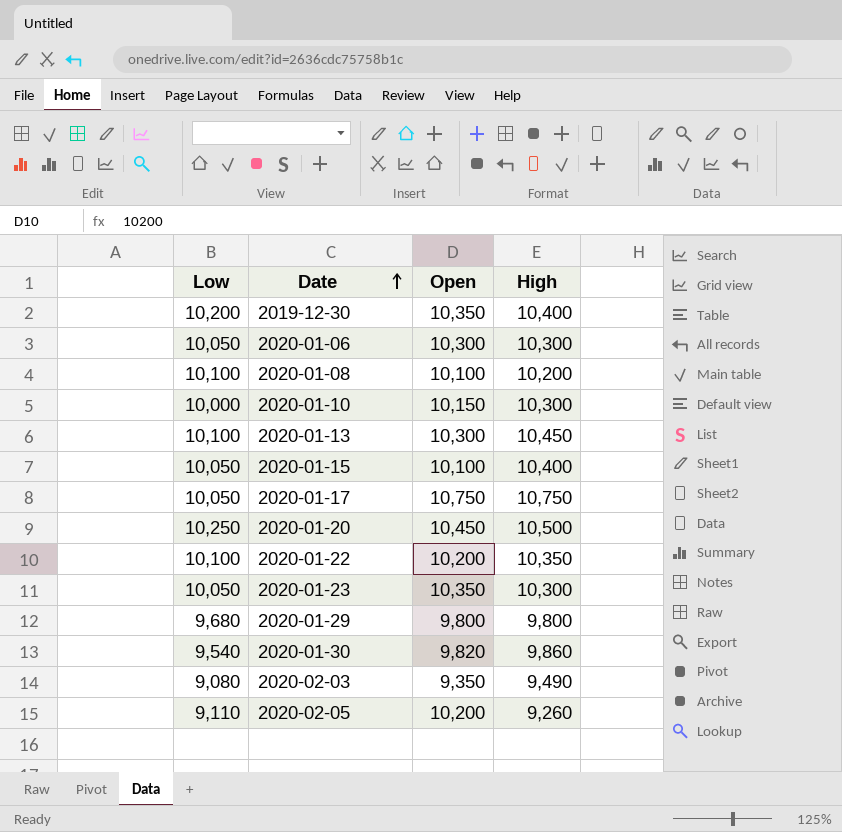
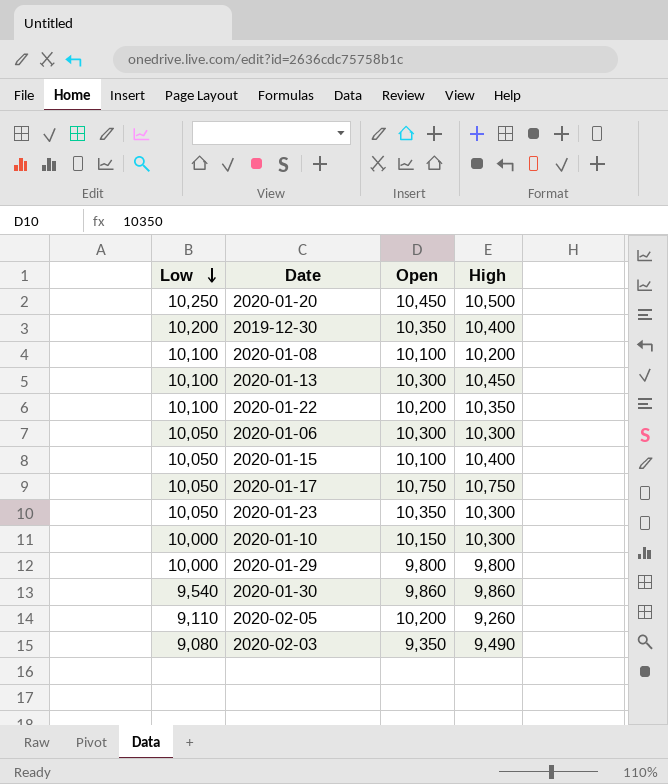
row order: Date ascending -> Low descending
2020-01-29 | Low: 9,680 -> 10,000
2020-01-30 | Open: 9,820 -> 9,860

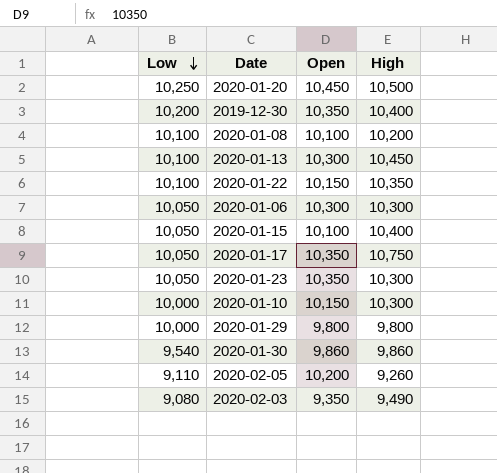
2020-01-22 | Open: 10,200 -> 10,150
2020-01-17 | Open: 10,750 -> 10,350

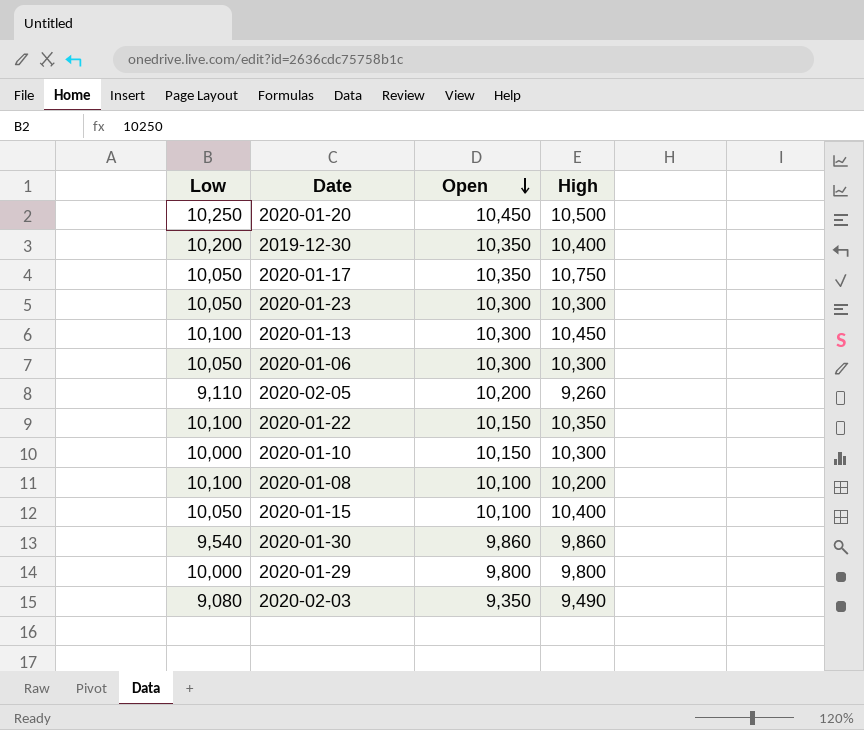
row order: Low descending -> Open descending
2020-01-23 | Open: 10,350 -> 10,300

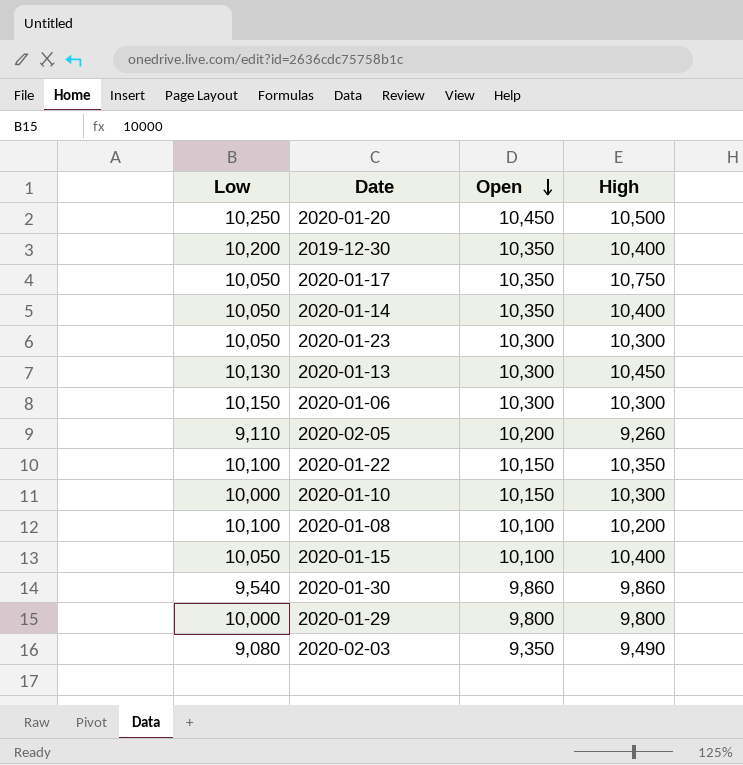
row 2020-01-14: none -> 10,050 | 10,350 | 10,400
2020-01-13 | Low: 10,100 -> 10,130
2020-01-06 | Low: 10,050 -> 10,150

